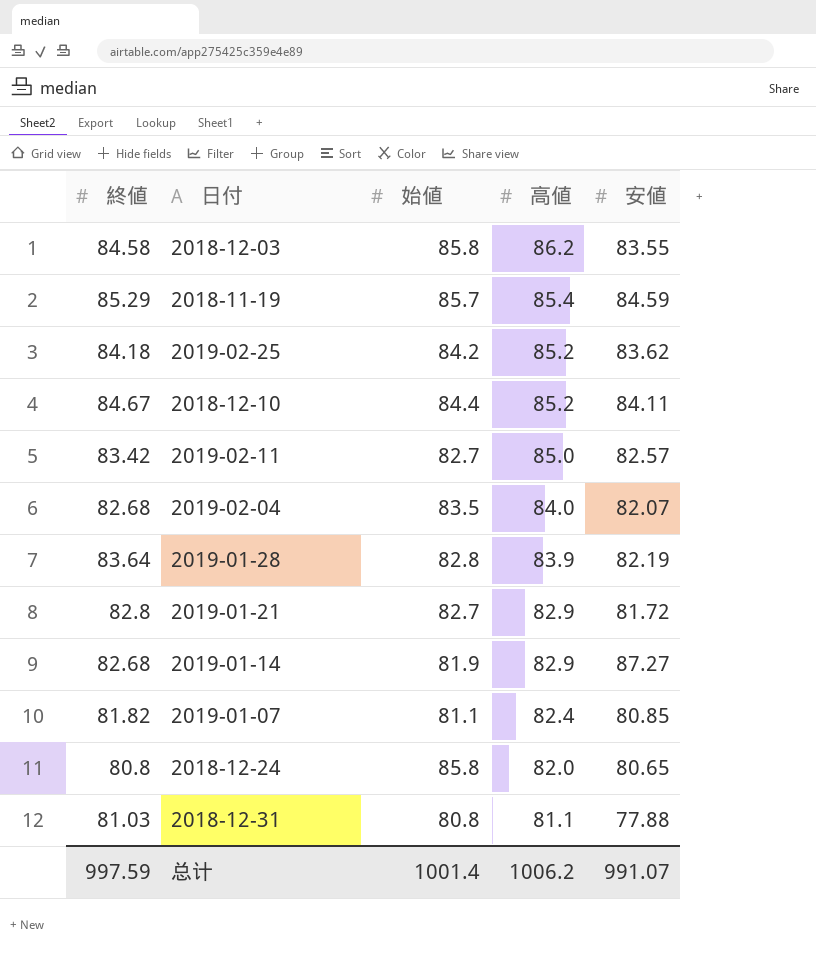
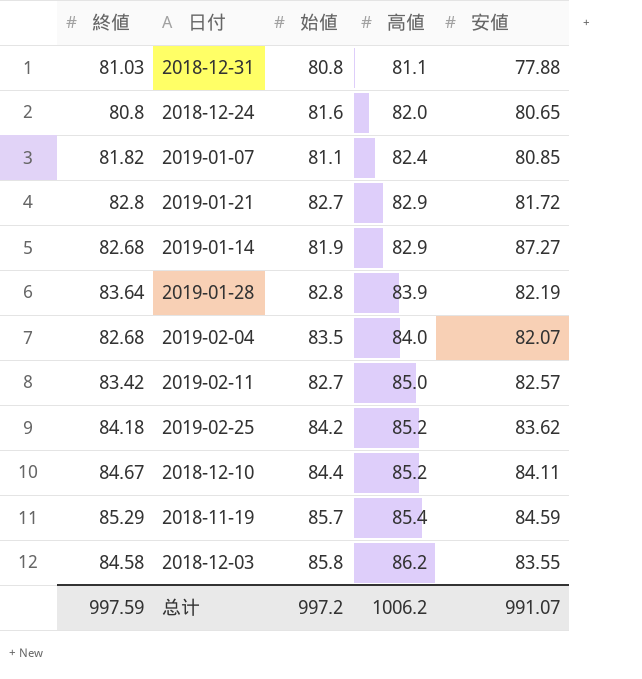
row order: 高値 descending -> 高値 ascending
2018-12-24 | 始値: 85.8 -> 81.6
总计 | 始値: 1001.4 -> 997.2

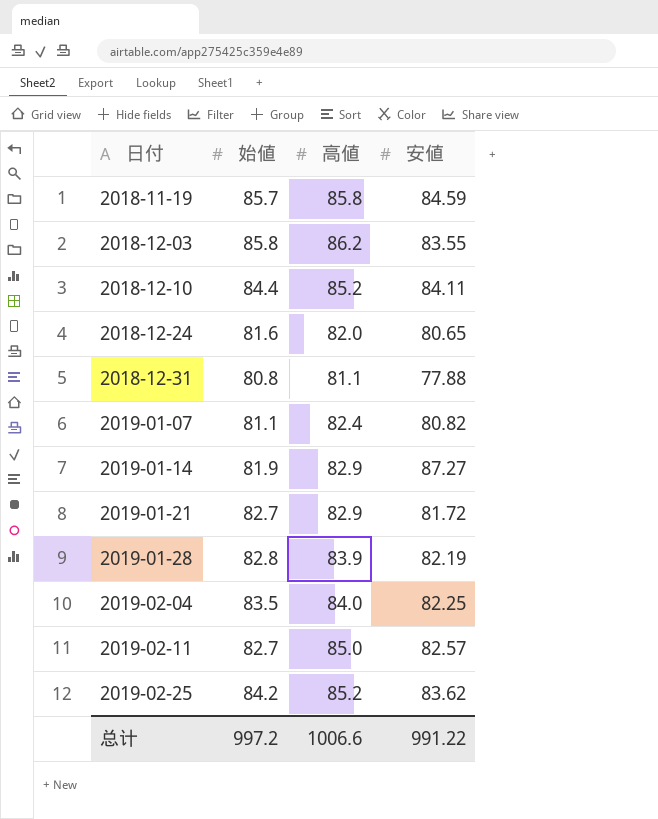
row order: 高値 ascending -> 日付 ascending
column 終値 | position: 1 -> none
2018-11-19 | 高値: 85.4 -> 85.8
2019-01-07 | 安値: 80.85 -> 80.82
2019-02-04 | 安値: 82.07 -> 82.25
总计 | 高値: 1006.2 -> 1006.6
总计 | 安値: 991.07 -> 991.22

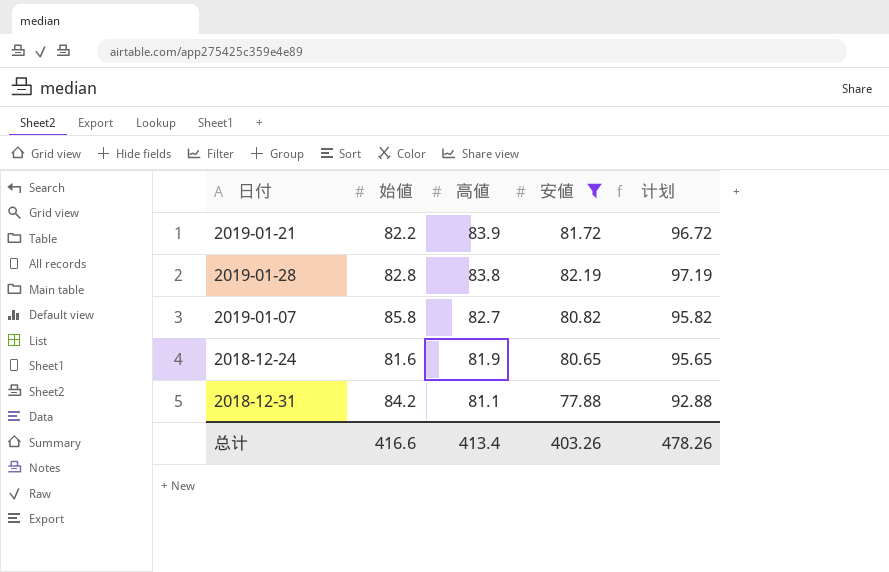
filter: none -> 安値 <= 82.19
row order: 日付 ascending -> 高値 descending
column 计划 | formula: none -> [安値] + 15
2019-01-21 | 始値: 82.7 -> 82.2
2019-01-21 | 高値: 82.9 -> 83.9
2019-01-28 | 高値: 83.9 -> 83.8
2019-01-07 | 始値: 81.1 -> 85.8
2019-01-07 | 高値: 82.4 -> 82.7
2018-12-24 | 高値: 82.0 -> 81.9
2018-12-31 | 始値: 80.8 -> 84.2
总计 | 始値: 997.2 -> 416.6
总计 | 高値: 1006.6 -> 413.4
总计 | 安値: 991.22 -> 403.26

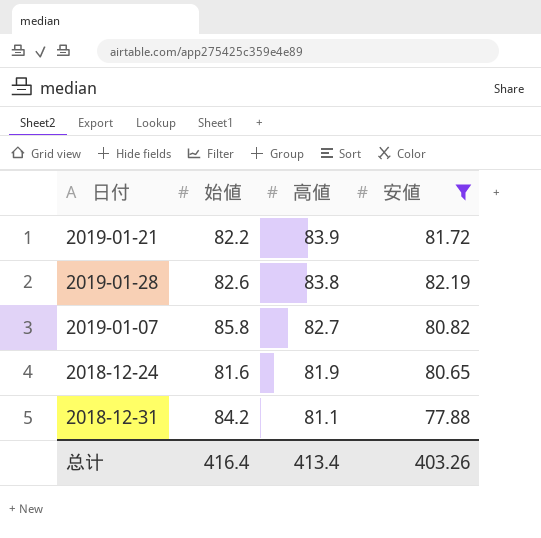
column 计划 | formula: [安値] + 15 -> none
2019-01-28 | 始値: 82.8 -> 82.6
总计 | 始値: 416.6 -> 416.4

